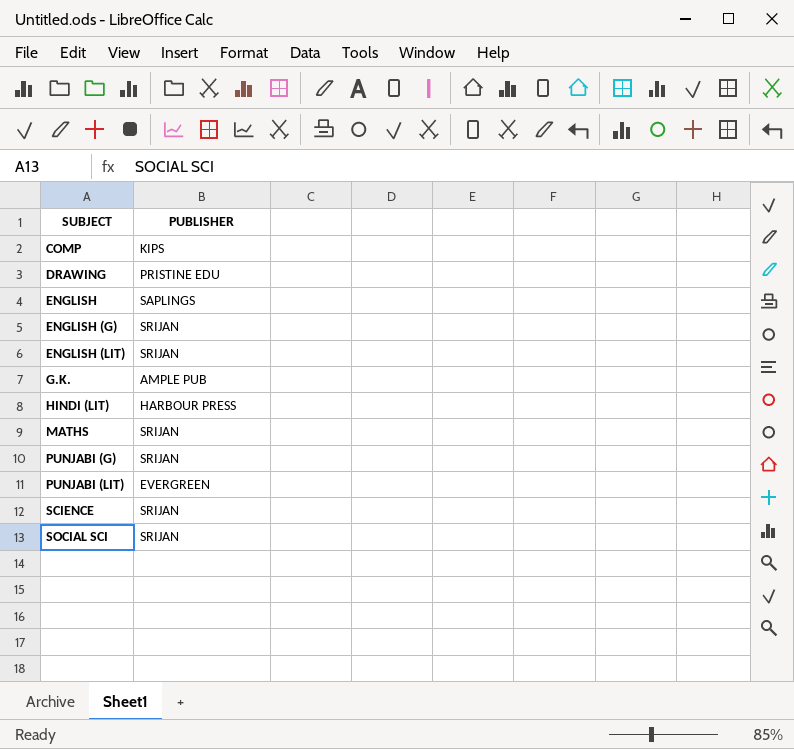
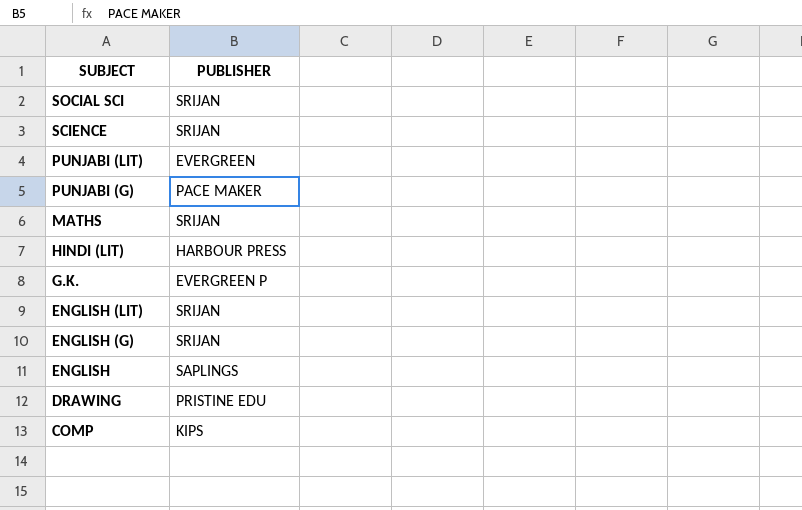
row order: SUBJECT ascending -> SUBJECT descending
PUNJABI (G) | PUBLISHER: SRIJAN -> PACE MAKER
G.K. | PUBLISHER: AMPLE PUB -> EVERGREEN P

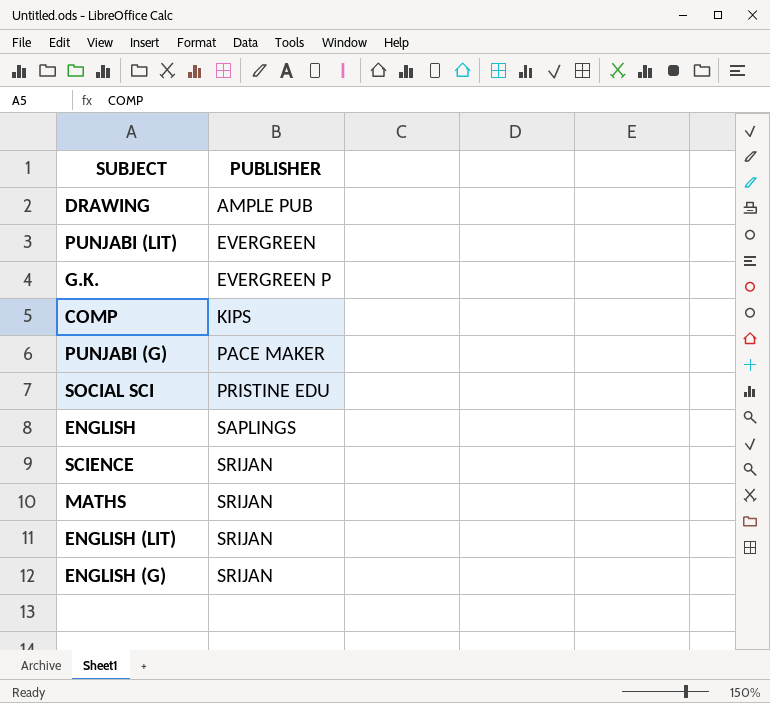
row order: SUBJECT descending -> PUBLISHER ascending
row HINDI (LIT): HARBOUR PRESS -> none
DRAWING | PUBLISHER: PRISTINE EDU -> AMPLE PUB
SOCIAL SCI | PUBLISHER: SRIJAN -> PRISTINE EDU

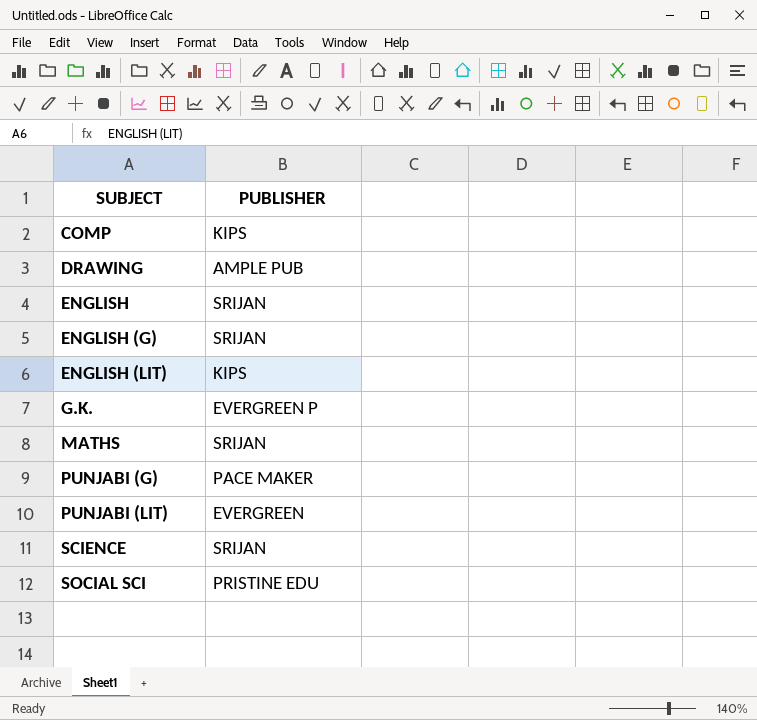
row order: PUBLISHER ascending -> SUBJECT ascending
ENGLISH | PUBLISHER: SAPLINGS -> SRIJAN
ENGLISH (LIT) | PUBLISHER: SRIJAN -> KIPS

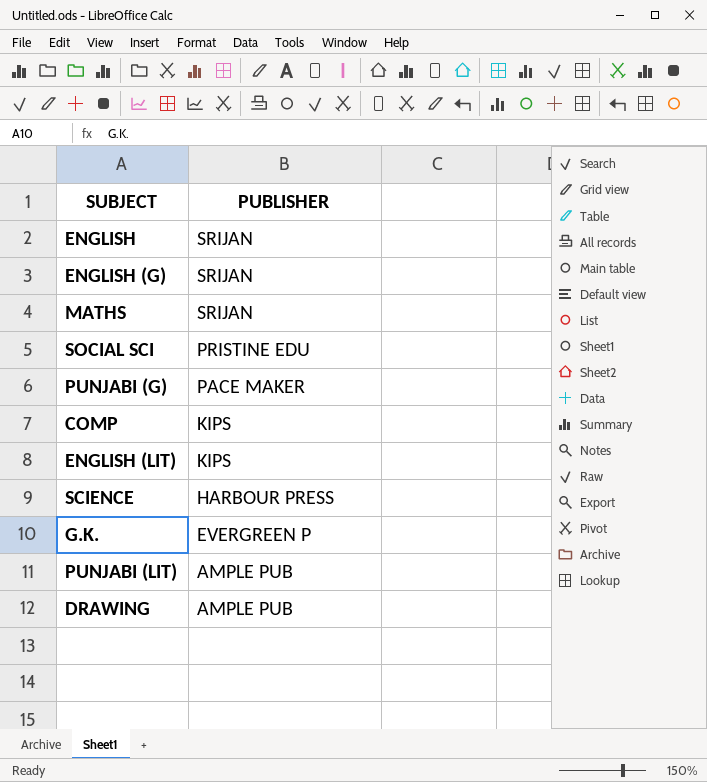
row order: SUBJECT ascending -> PUBLISHER descending
SCIENCE | PUBLISHER: SRIJAN -> HARBOUR PRESS
PUNJABI (LIT) | PUBLISHER: EVERGREEN -> AMPLE PUB

